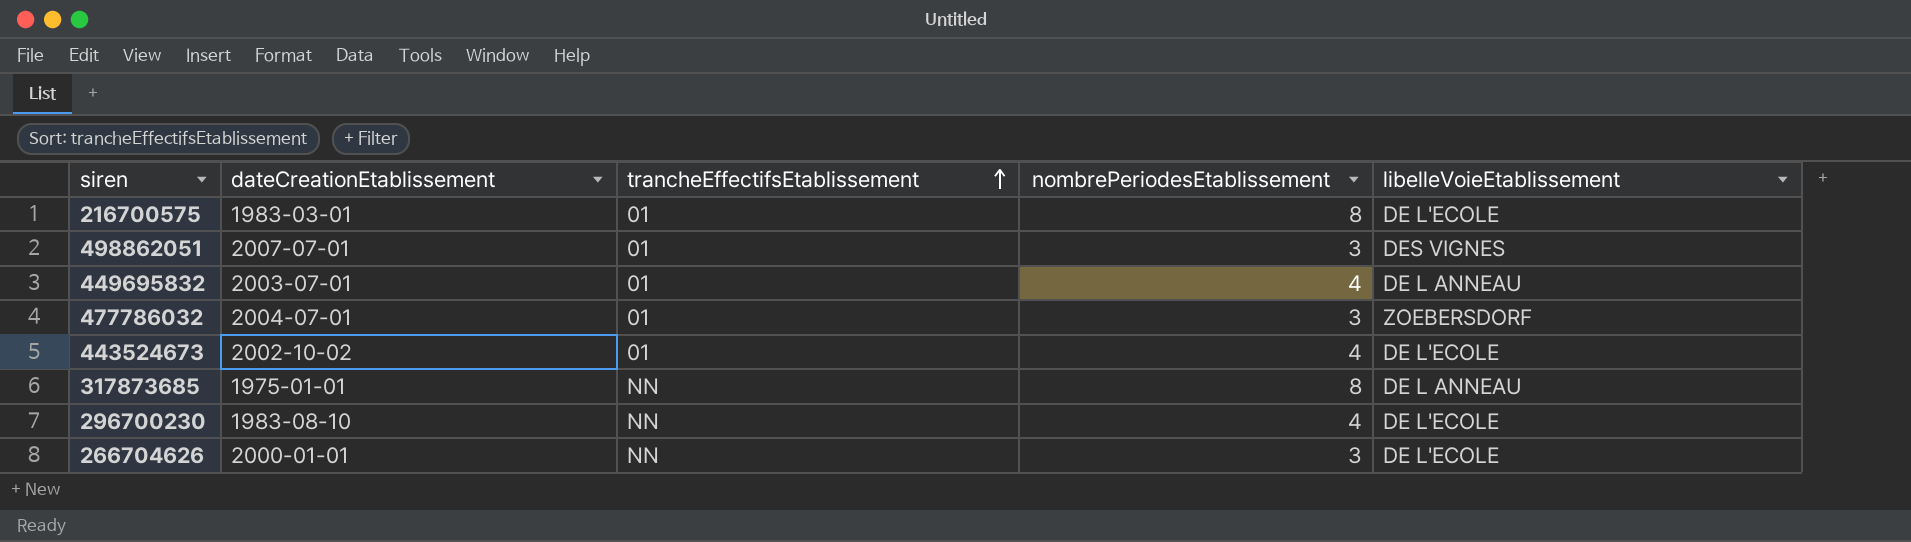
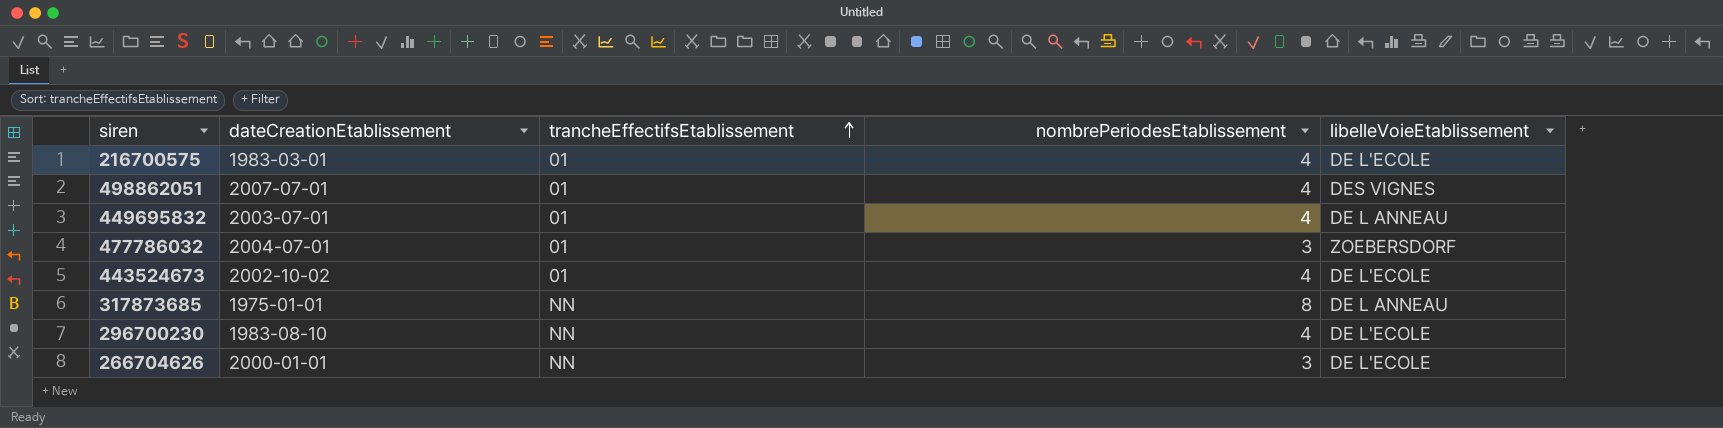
216700575 | nombrePeriodesEtablissement: 8 -> 4
498862051 | nombrePeriodesEtablissement: 3 -> 4

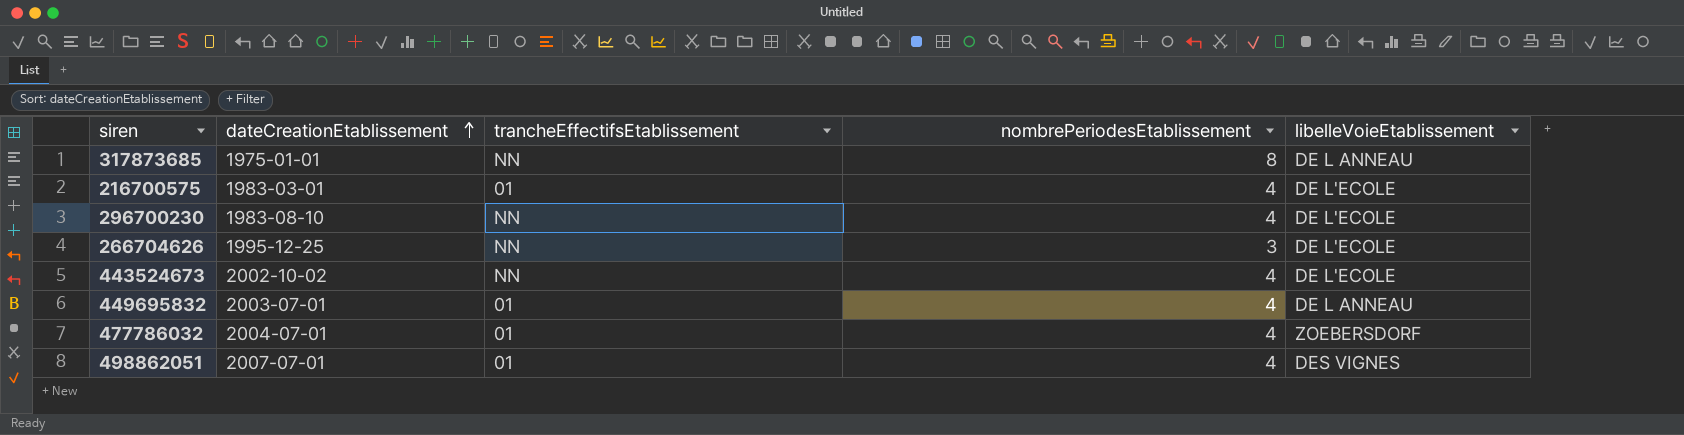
row order: trancheEffectifsEtablissement ascending -> dateCreationEtablissement ascending
266704626 | dateCreationEtablissement: 2000-01-01 -> 1995-12-25
443524673 | trancheEffectifsEtablissement: 01 -> NN
477786032 | nombrePeriodesEtablissement: 3 -> 4

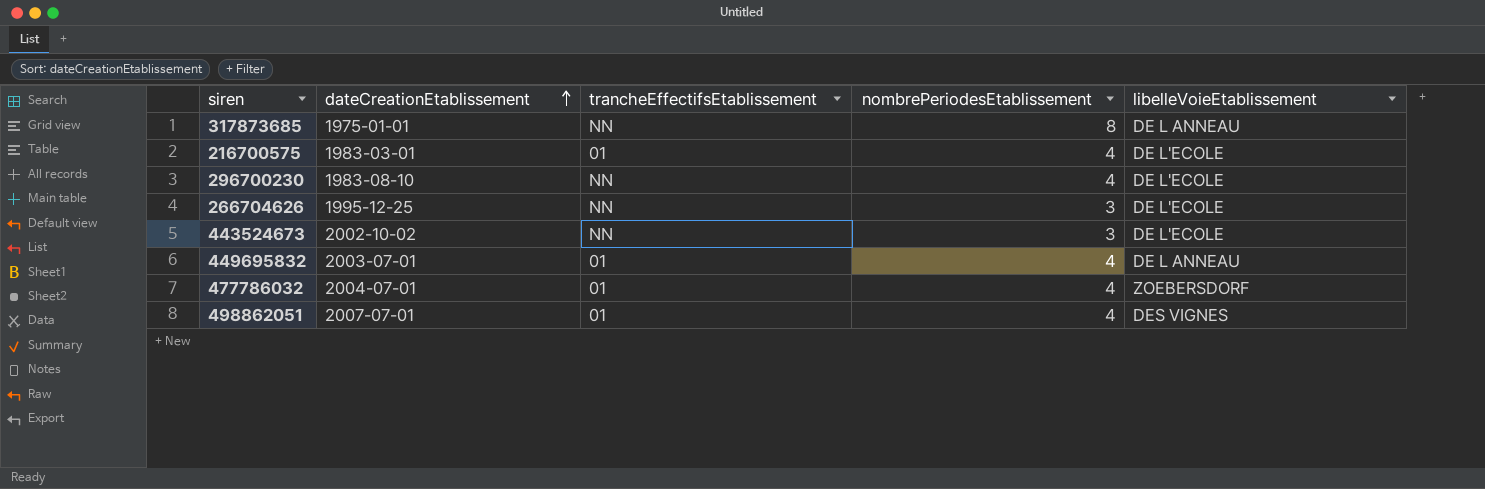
443524673 | nombrePeriodesEtablissement: 4 -> 3

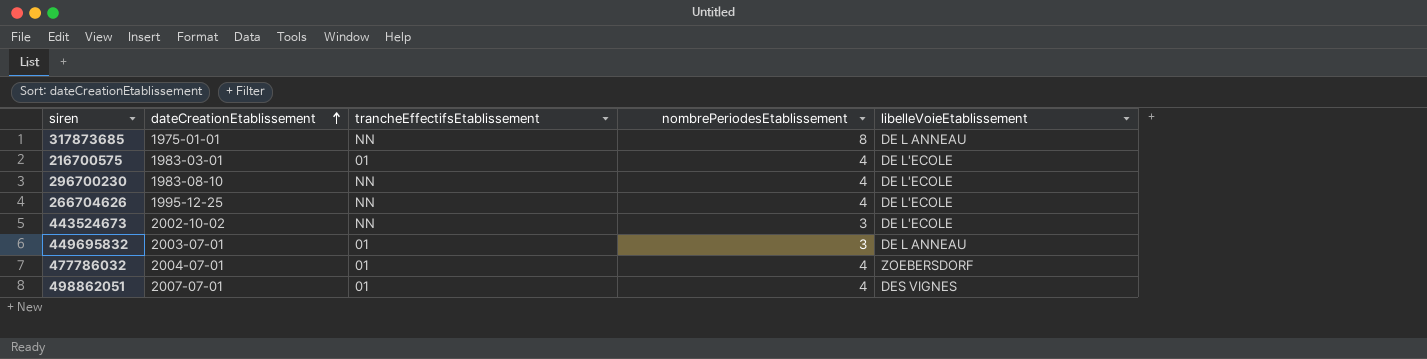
266704626 | nombrePeriodesEtablissement: 3 -> 4
449695832 | nombrePeriodesEtablissement: 4 -> 3

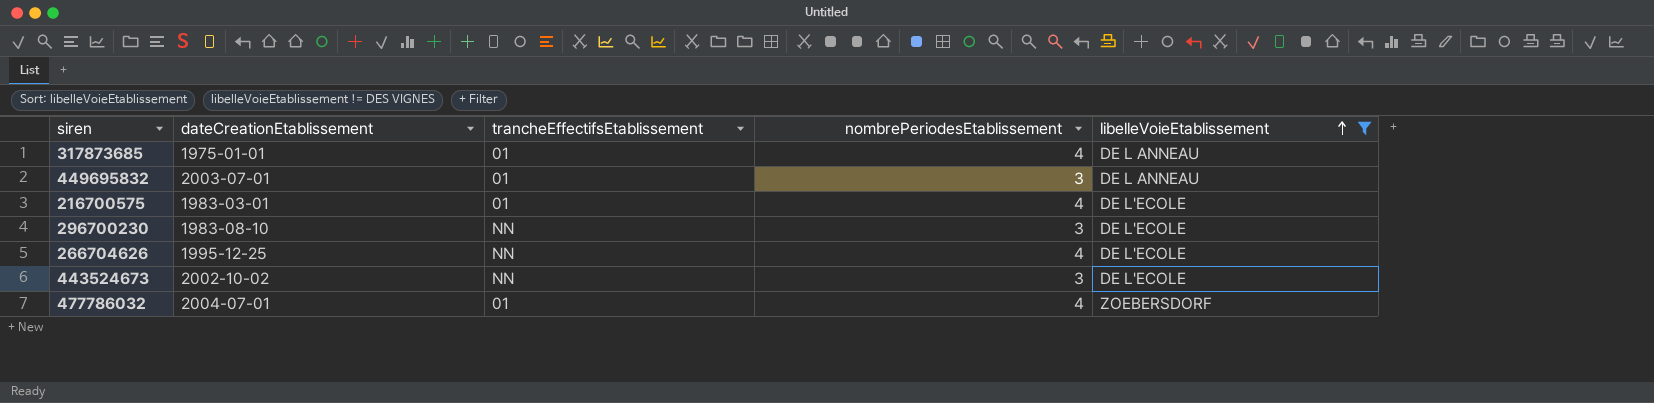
filter: none -> libelleVoieEtablissement != DES VIGNES
row order: dateCreationEtablissement ascending -> libelleVoieEtablissement ascending
317873685 | trancheEffectifsEtablissement: NN -> 01
317873685 | nombrePeriodesEtablissement: 8 -> 4
296700230 | nombrePeriodesEtablissement: 4 -> 3

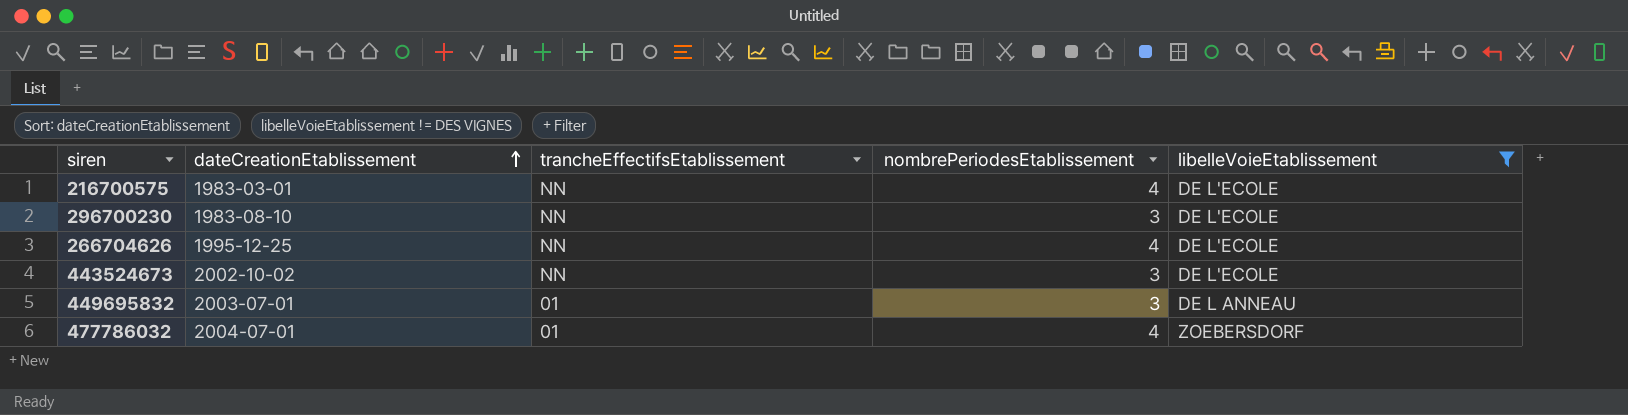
row order: libelleVoieEtablissement ascending -> dateCreationEtablissement ascending
row 317873685: 1975-01-01 | 01 | 4 | DE L ANNEAU -> none
216700575 | trancheEffectifsEtablissement: 01 -> NN

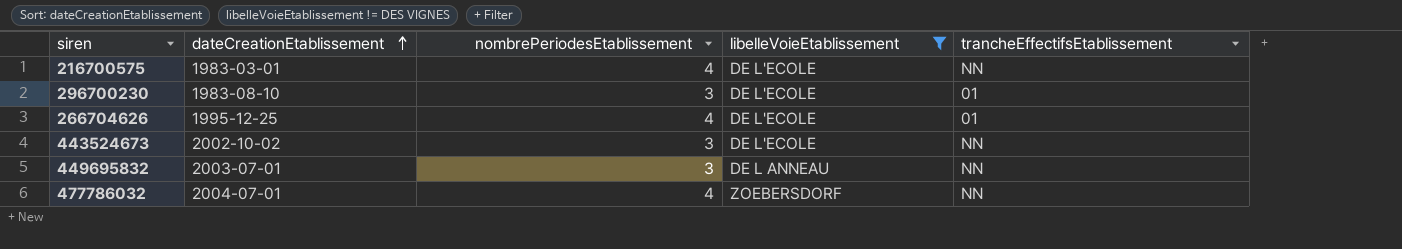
column trancheEffectifsEtablissement | position: 3 -> 5
296700230 | trancheEffectifsEtablissement: NN -> 01
266704626 | trancheEffectifsEtablissement: NN -> 01
449695832 | trancheEffectifsEtablissement: 01 -> NN
477786032 | trancheEffectifsEtablissement: 01 -> NN

